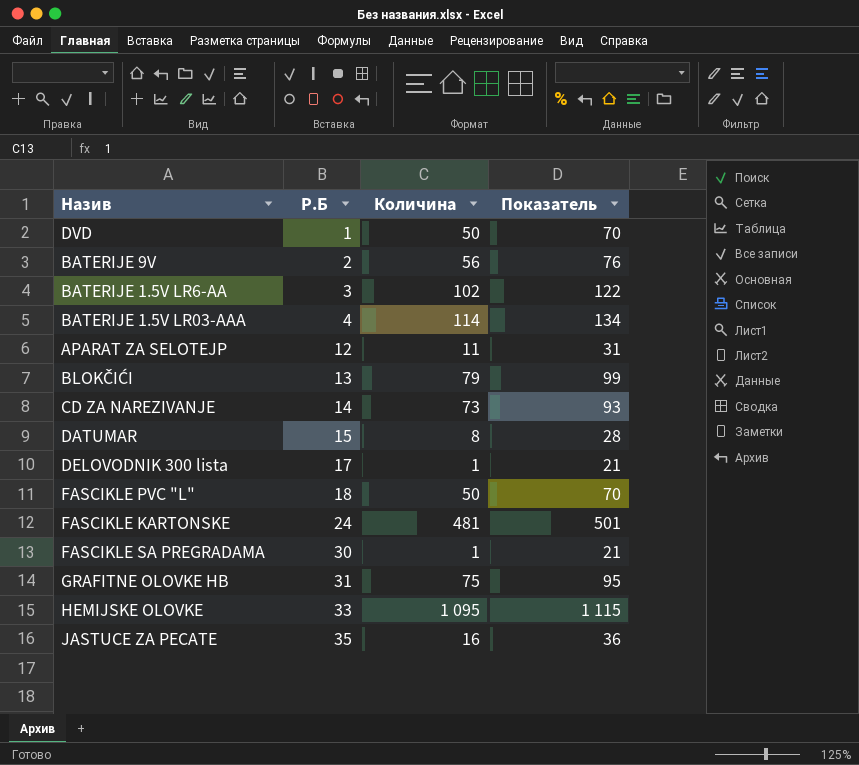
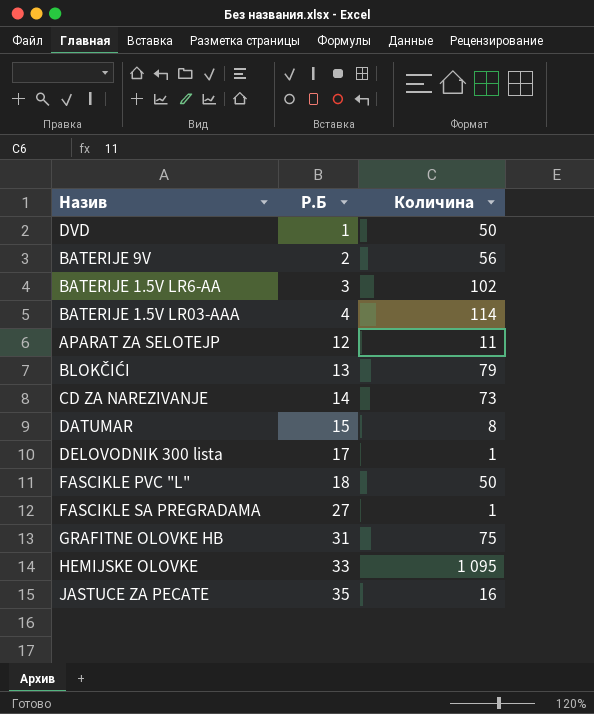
column Показатель | formula: [Количина] + 20 -> none
row FASCIKLE KARTONSKE: 24 | 481 | 501 -> none
FASCIKLE SA PREGRADAMA | Р.Б: 30 -> 27

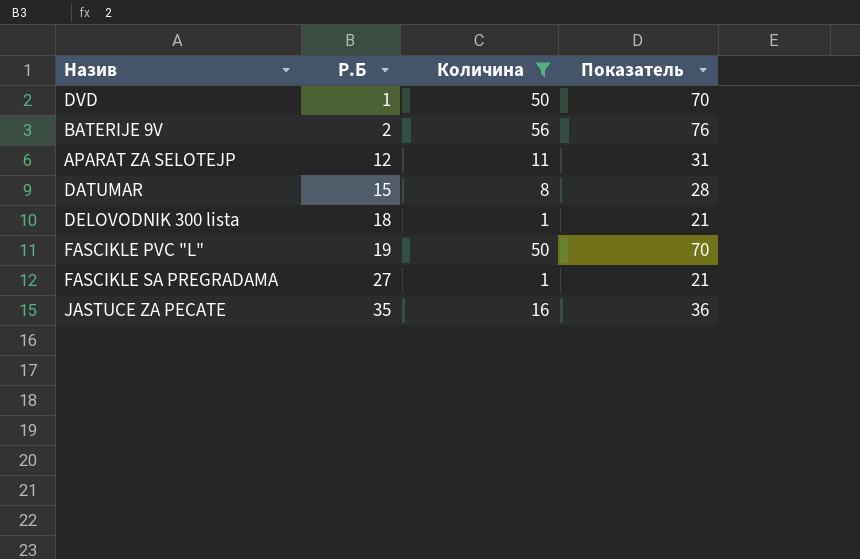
filter: none -> Количина <= 56
column Показатель | formula: none -> [Количина] + 20
DELOVODNIK 300 lista | Р.Б: 17 -> 18
FASCIKLE PVC "L" | Р.Б: 18 -> 19

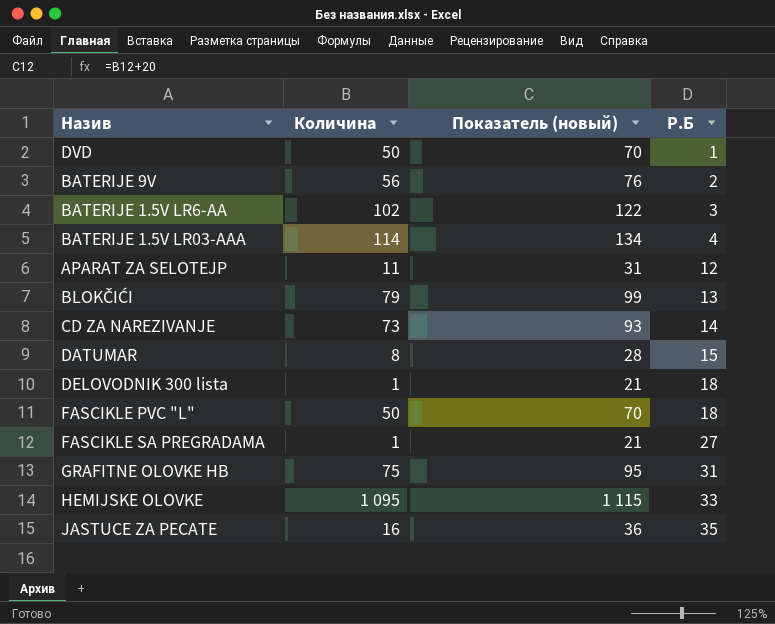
filter: Количина <= 56 -> none
column name: Показатель -> Показатель (новый)
column Р.Б | position: 2 -> 4
FASCIKLE PVC "L" | Р.Б: 19 -> 18

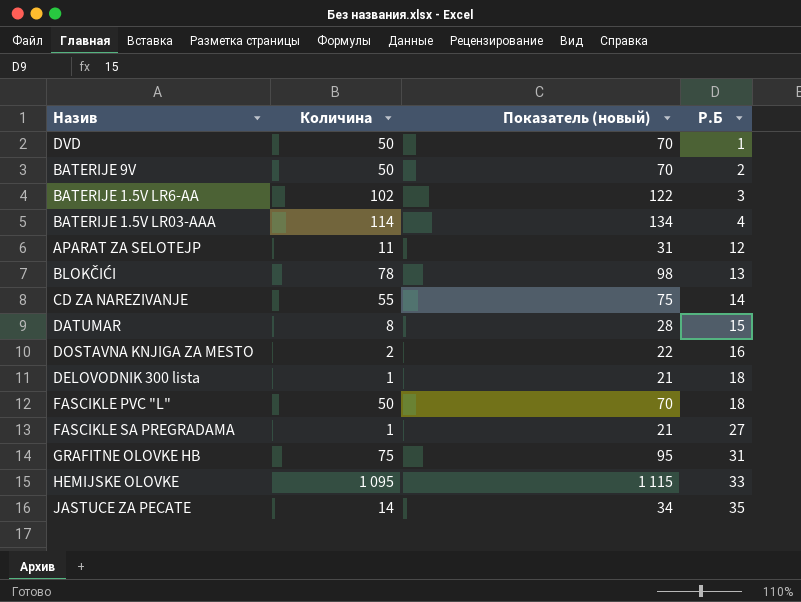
BATERIJE 9V | Количина: 56 -> 50
BATERIJE 9V | Показатель (новый): 76 -> 70
BLOKČIĆI | Количина: 79 -> 78
BLOKČIĆI | Показатель (новый): 99 -> 98
CD ZA NAREZIVANJE | Количина: 73 -> 55
CD ZA NAREZIVANJE | Показатель (новый): 93 -> 75
row DOSTAVNA KNJIGA ZA MESTO: none -> 2 | 22 | 16
JASTUCE ZA PECATE | Количина: 16 -> 14
JASTUCE ZA PECATE | Показатель (новый): 36 -> 34

